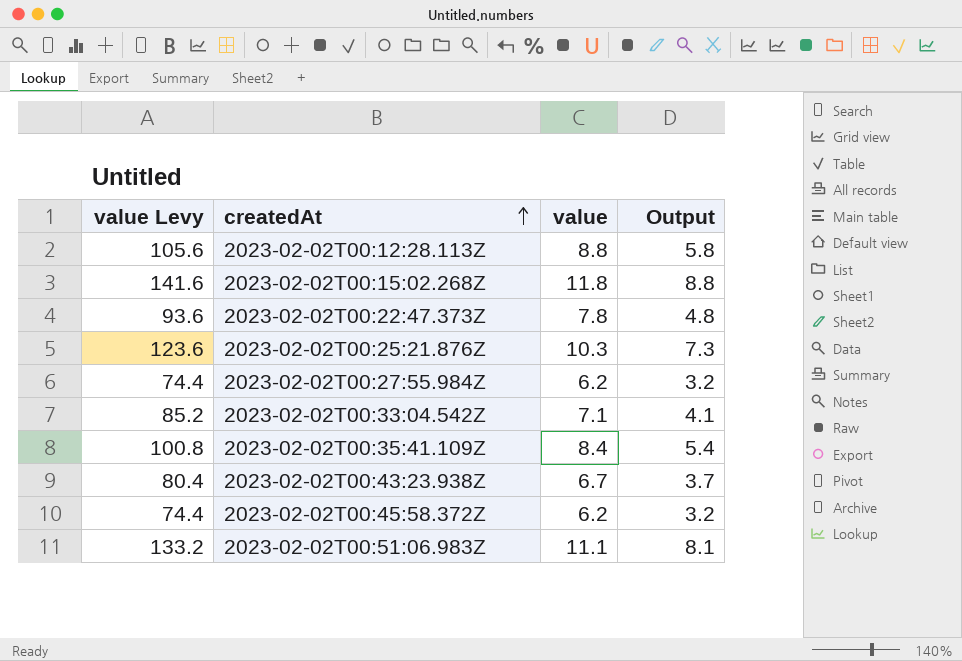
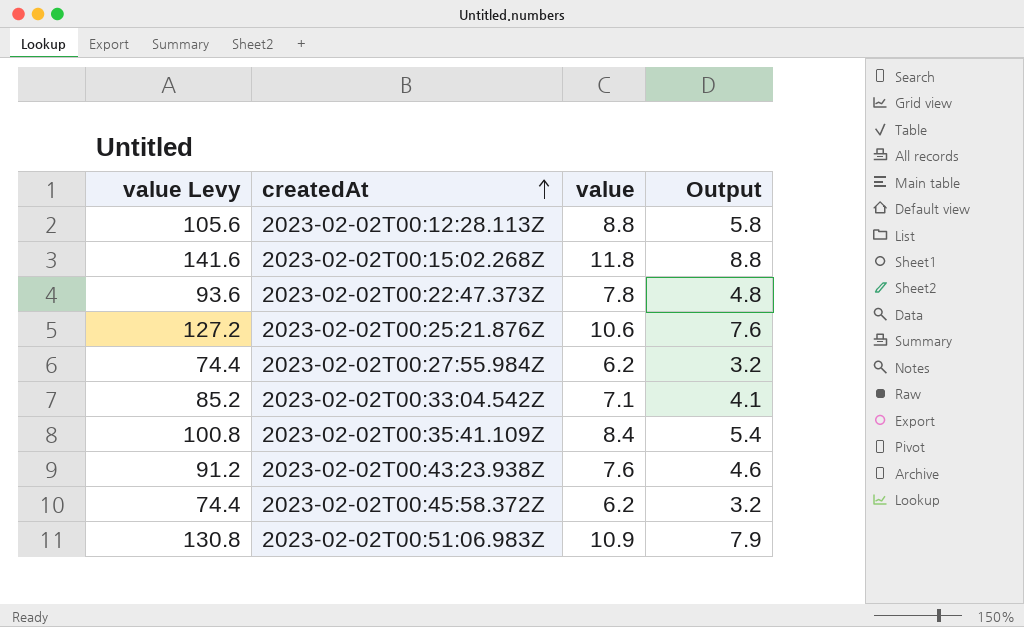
2023-02-02T00:25:21.876Z | value Levy: 123.6 -> 127.2
2023-02-02T00:25:21.876Z | value: 10.3 -> 10.6
2023-02-02T00:25:21.876Z | Output: 7.3 -> 7.6
2023-02-02T00:43:23.938Z | value Levy: 80.4 -> 91.2
2023-02-02T00:43:23.938Z | value: 6.7 -> 7.6
2023-02-02T00:43:23.938Z | Output: 3.7 -> 4.6
2023-02-02T00:51:06.983Z | value Levy: 133.2 -> 130.8
2023-02-02T00:51:06.983Z | value: 11.1 -> 10.9
2023-02-02T00:51:06.983Z | Output: 8.1 -> 7.9

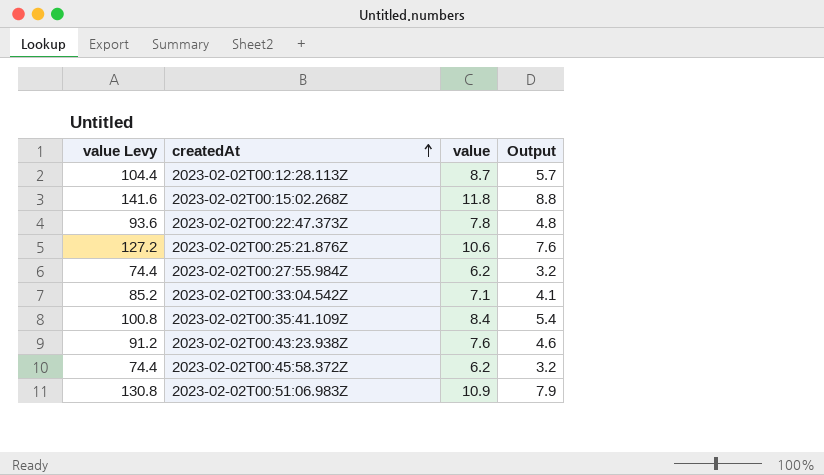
2023-02-02T00:12:28.113Z | value Levy: 105.6 -> 104.4
2023-02-02T00:12:28.113Z | value: 8.8 -> 8.7
2023-02-02T00:12:28.113Z | Output: 5.8 -> 5.7

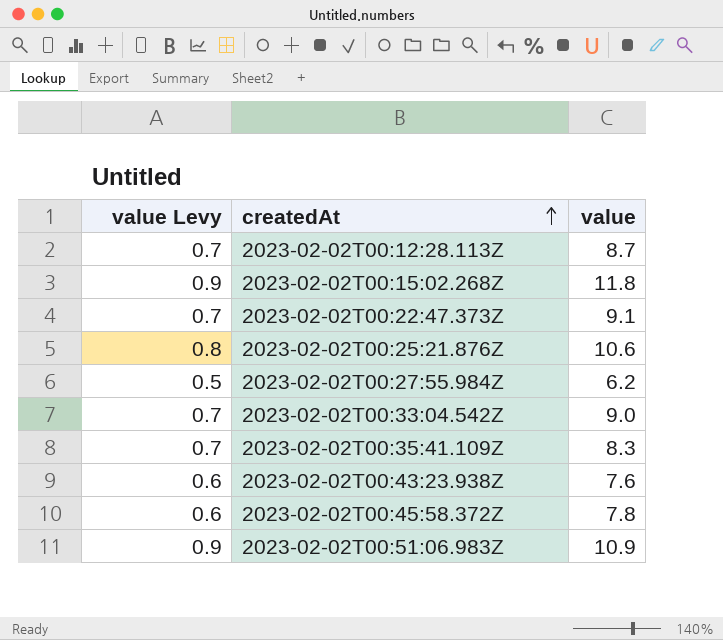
column Output | formula: [value] - 3 -> none
column value Levy | formula: [value] * 12 -> [value] * 0.08
2023-02-02T00:22:47.373Z | value: 7.8 -> 9.1
2023-02-02T00:33:04.542Z | value: 7.1 -> 9.0
2023-02-02T00:35:41.109Z | value: 8.4 -> 8.3
2023-02-02T00:45:58.372Z | value: 6.2 -> 7.8

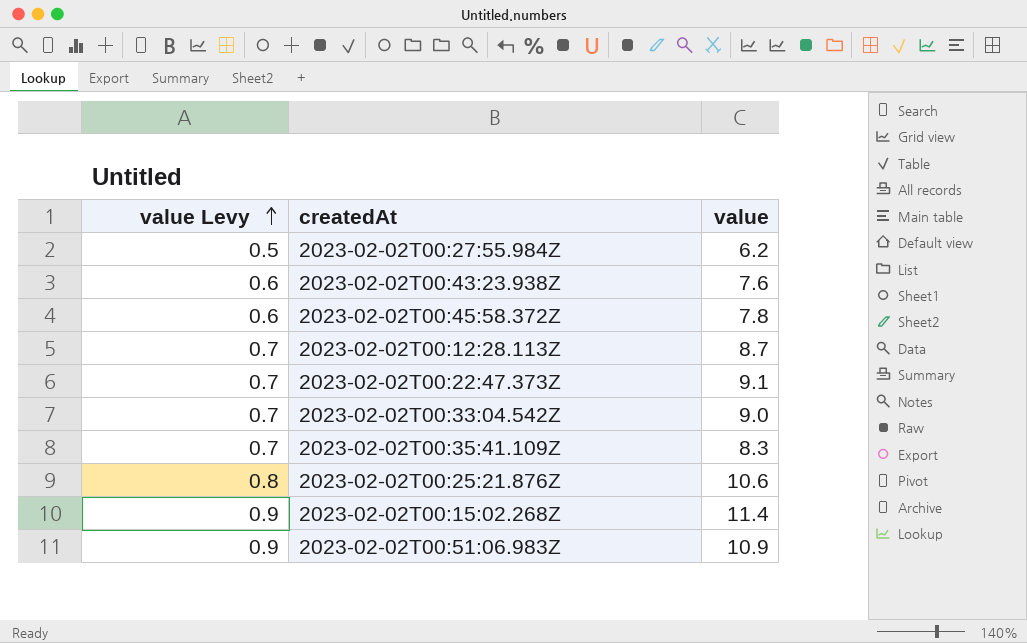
row order: createdAt ascending -> value Levy ascending
2023-02-02T00:15:02.268Z | value: 11.8 -> 11.4

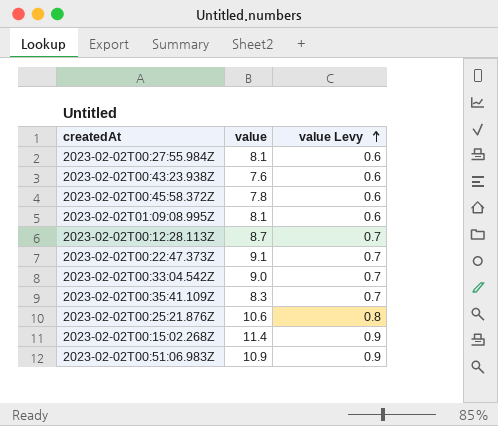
column value Levy | position: 1 -> 3
2023-02-02T00:27:55.984Z | value: 6.2 -> 8.1
2023-02-02T00:27:55.984Z | value Levy: 0.5 -> 0.6
row 2023-02-02T01:09:08.995Z: none -> 8.1 | 0.6

